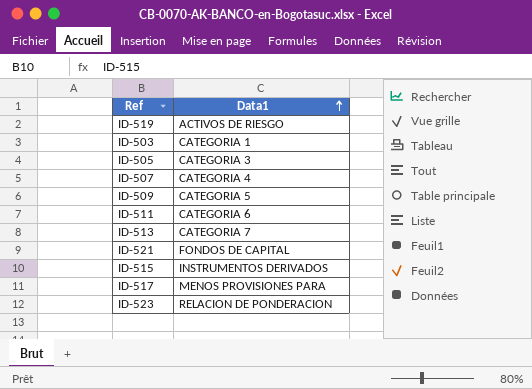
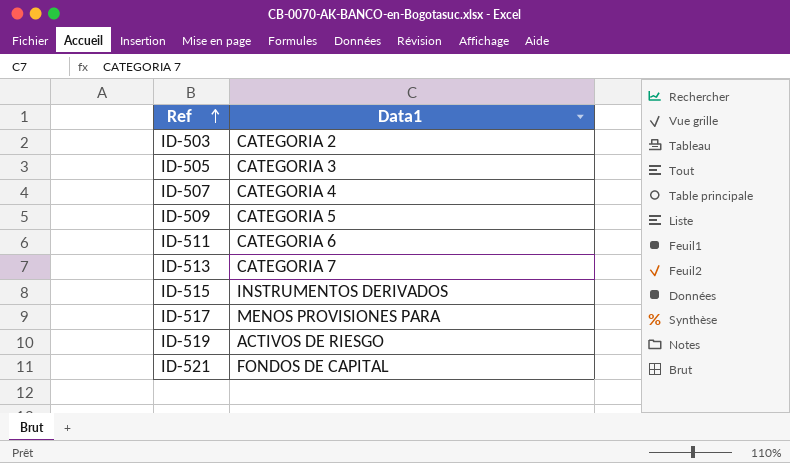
row order: Data1 ascending -> Ref ascending
row ID-523: RELACION DE PONDERACION -> none
ID-503 | Data1: CATEGORIA 1 -> CATEGORIA 2

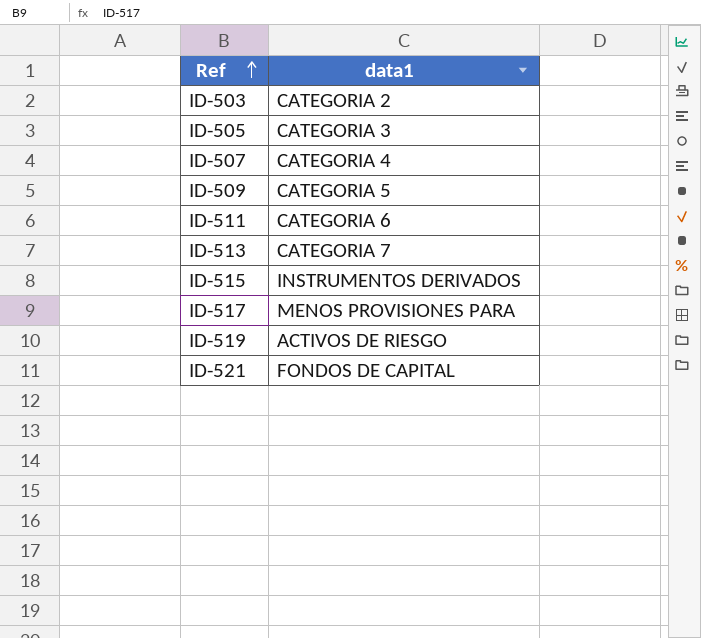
column name: Data1 -> data1

